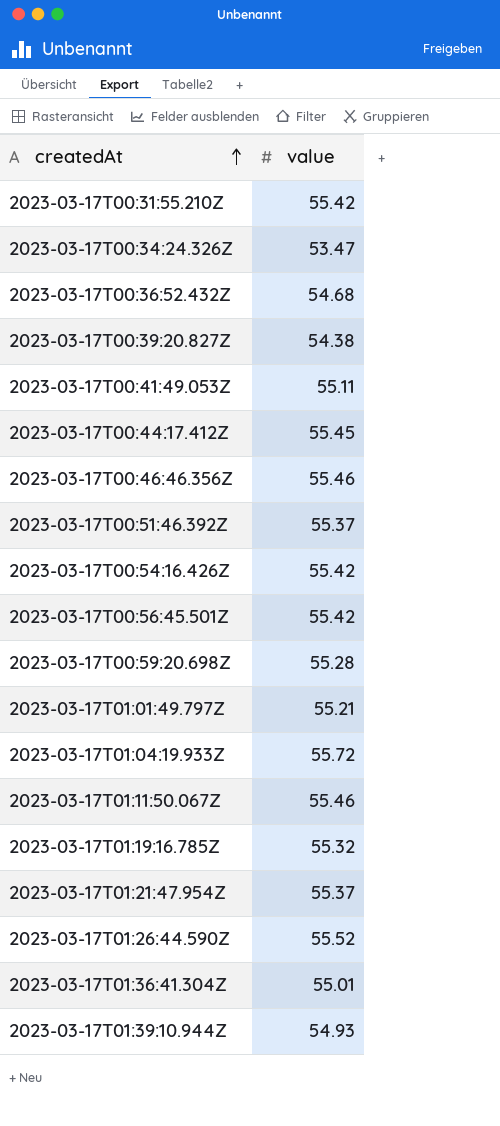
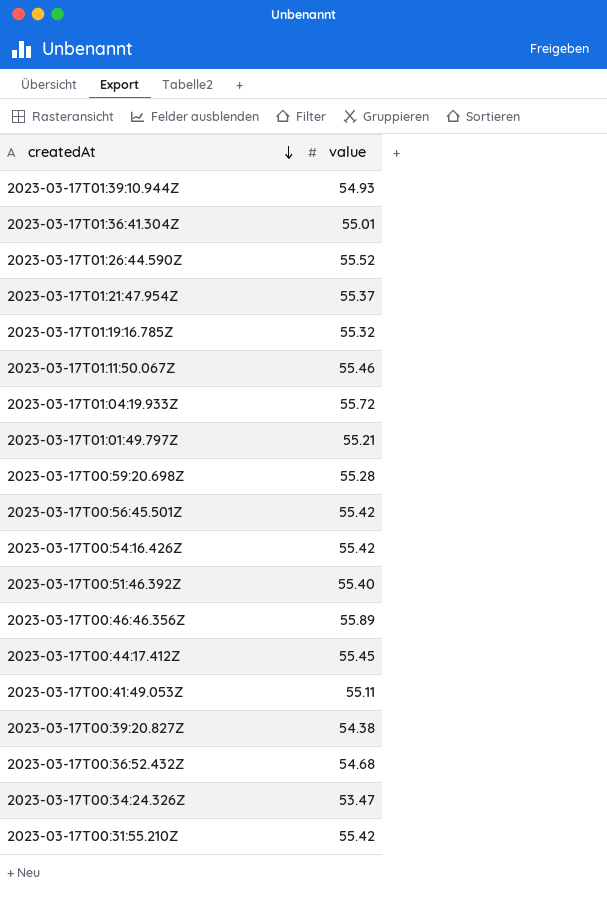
row order: createdAt ascending -> createdAt descending
2023-03-17T00:51:46.392Z | value: 55.37 -> 55.40
2023-03-17T00:46:46.356Z | value: 55.46 -> 55.89

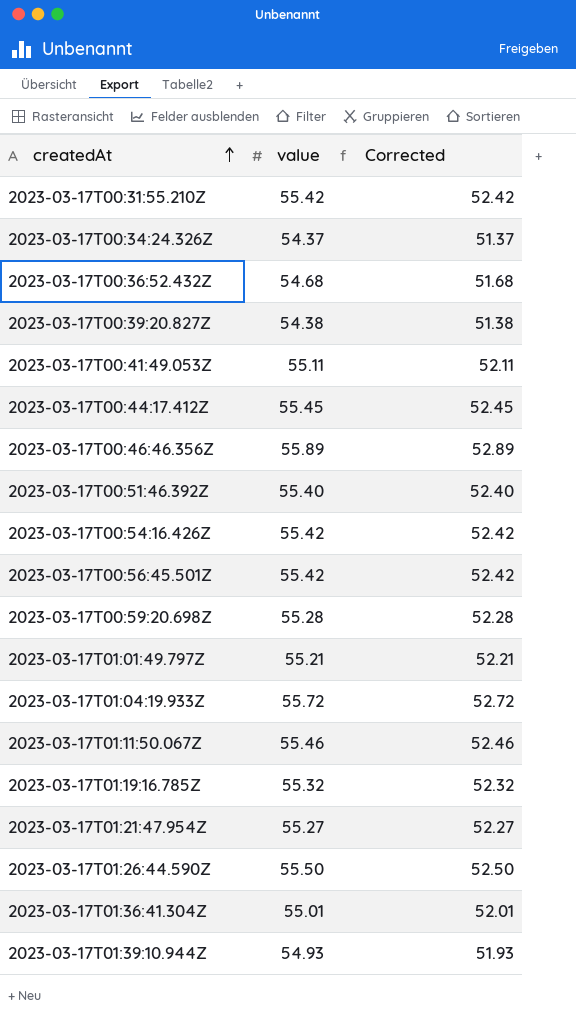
row order: createdAt descending -> createdAt ascending
column Corrected | formula: none -> [value] - 3
2023-03-17T00:34:24.326Z | value: 53.47 -> 54.37
2023-03-17T01:21:47.954Z | value: 55.37 -> 55.27
2023-03-17T01:26:44.590Z | value: 55.52 -> 55.50

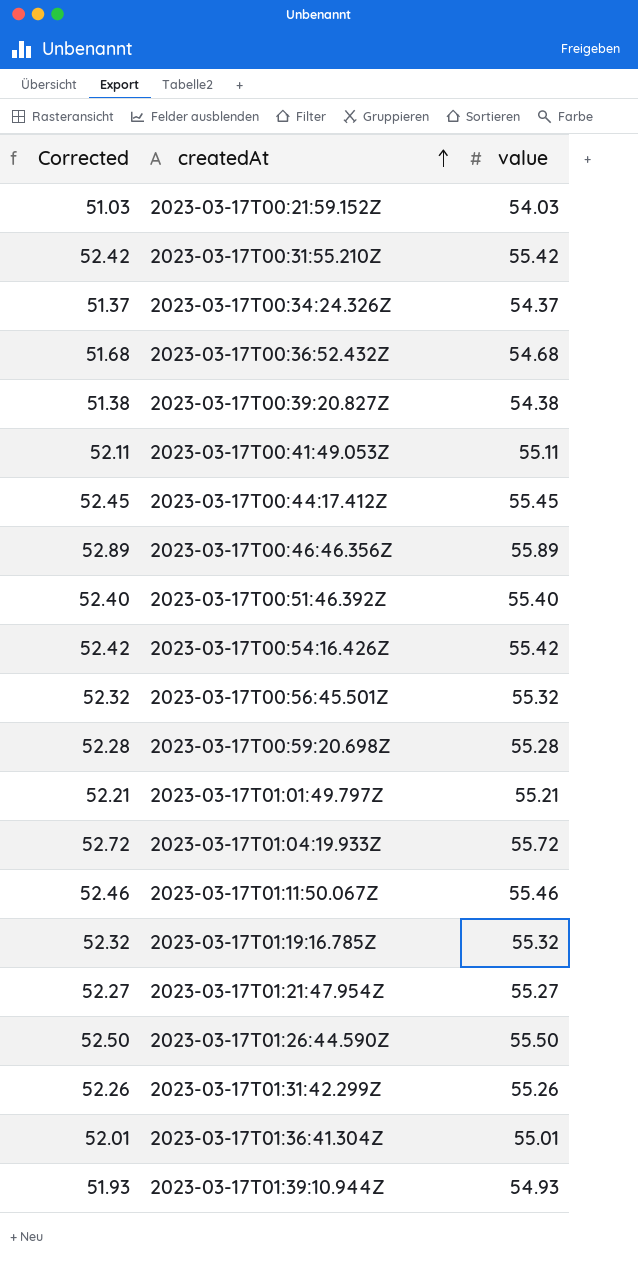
column Corrected | position: 3 -> 1
row 2023-03-17T00:21:59.152Z: none -> 51.03 | 54.03
2023-03-17T00:56:45.501Z | Corrected: 52.42 -> 52.32
2023-03-17T00:56:45.501Z | value: 55.42 -> 55.32
row 2023-03-17T01:31:42.299Z: none -> 52.26 | 55.26

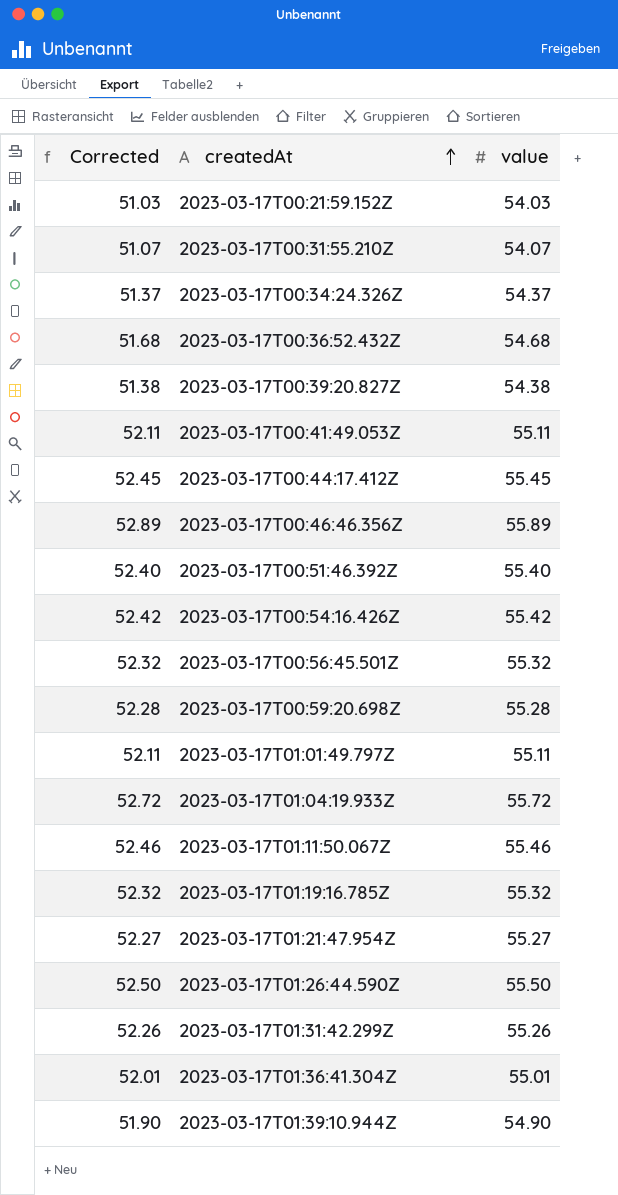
2023-03-17T00:31:55.210Z | Corrected: 52.42 -> 51.07
2023-03-17T00:31:55.210Z | value: 55.42 -> 54.07
2023-03-17T01:01:49.797Z | Corrected: 52.21 -> 52.11
2023-03-17T01:01:49.797Z | value: 55.21 -> 55.11
2023-03-17T01:39:10.944Z | Corrected: 51.93 -> 51.90
2023-03-17T01:39:10.944Z | value: 54.93 -> 54.90

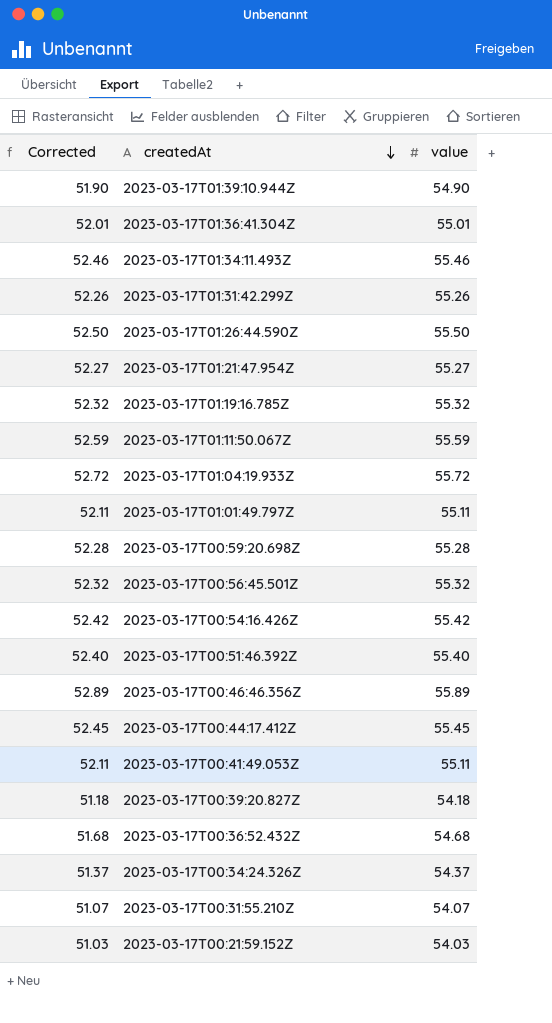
row order: createdAt ascending -> createdAt descending
row 2023-03-17T01:34:11.493Z: none -> 52.46 | 55.46
2023-03-17T01:11:50.067Z | Corrected: 52.46 -> 52.59
2023-03-17T01:11:50.067Z | value: 55.46 -> 55.59
2023-03-17T00:39:20.827Z | Corrected: 51.38 -> 51.18
2023-03-17T00:39:20.827Z | value: 54.38 -> 54.18

